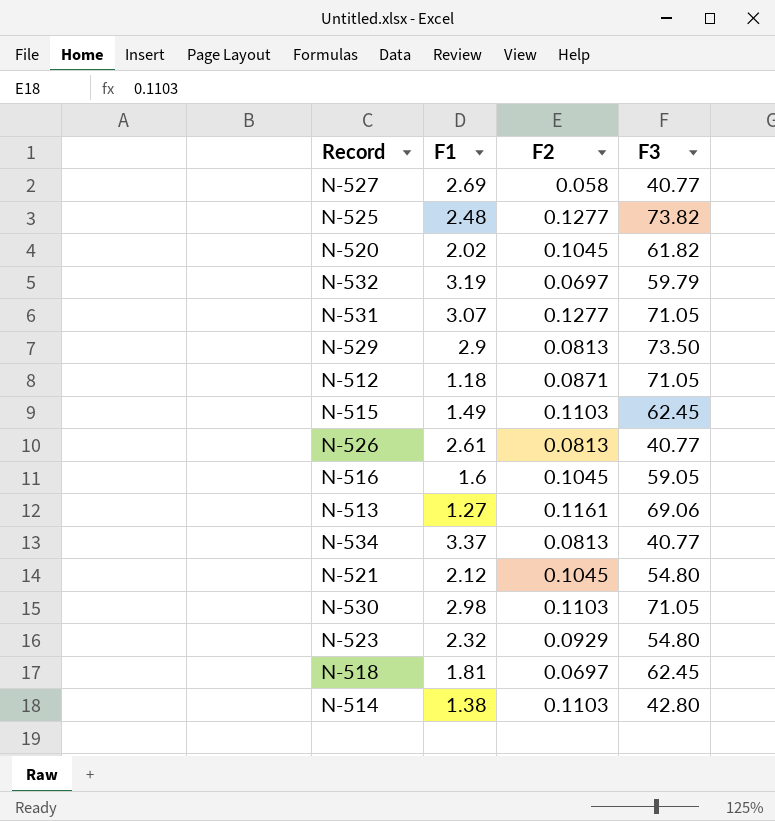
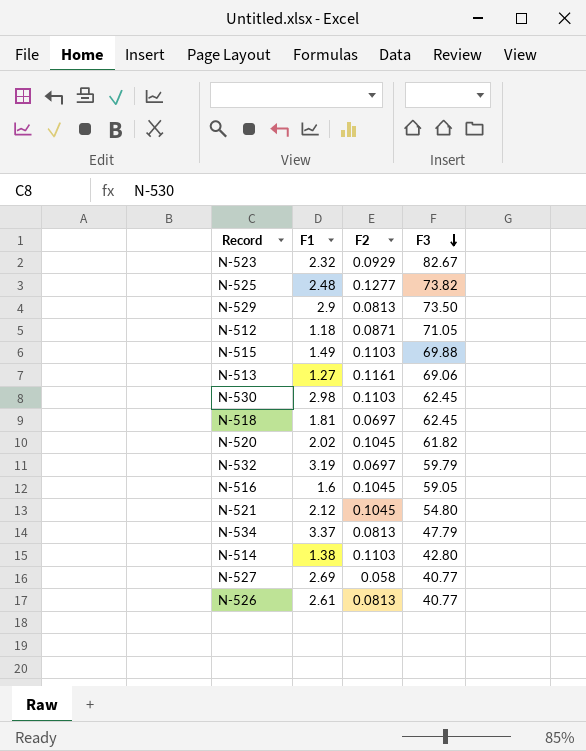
row order: none -> F3 descending
row N-531: 3.07 | 0.1277 | 71.05 -> none
N-523 | F3: 54.80 -> 82.67
N-515 | F3: 62.45 -> 69.88
N-530 | F3: 71.05 -> 62.45
N-534 | F3: 40.77 -> 47.79

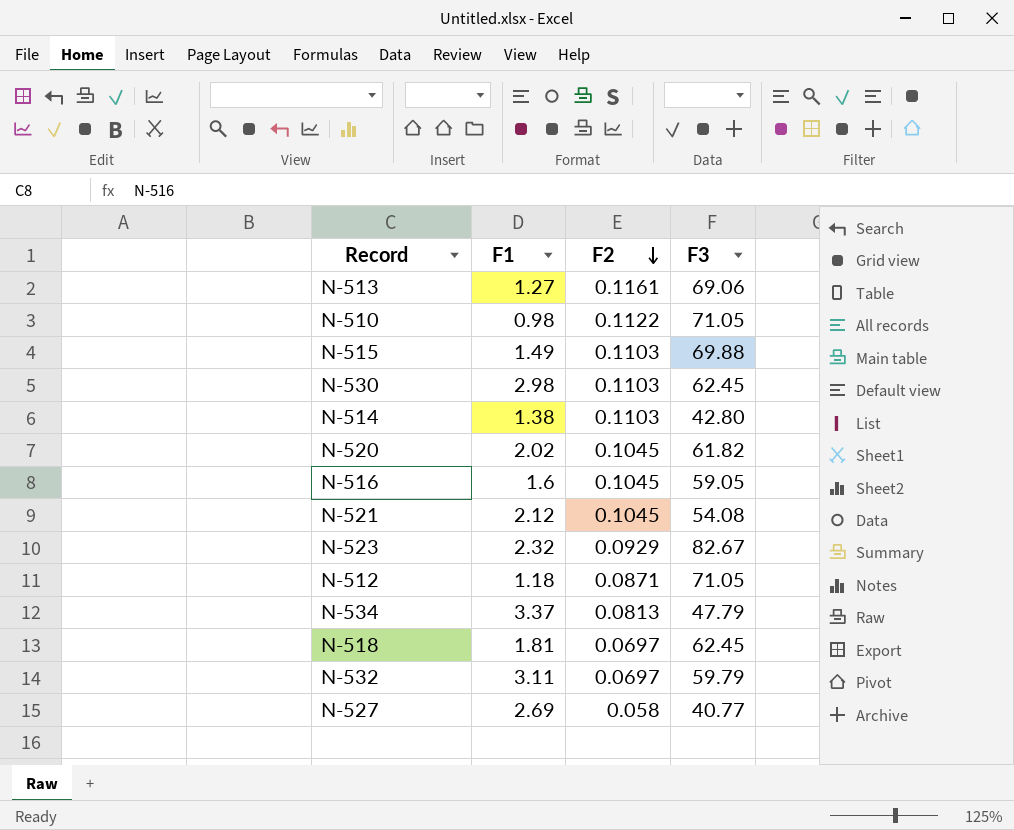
row order: F3 descending -> F2 descending
row N-525: 2.48 | 0.1277 | 73.82 -> none
row N-529: 2.9 | 0.0813 | 73.50 -> none
row N-526: 2.61 | 0.0813 | 40.77 -> none
row N-510: none -> 0.98 | 0.1122 | 71.05
N-521 | F3: 54.80 -> 54.08
N-532 | F1: 3.19 -> 3.11

